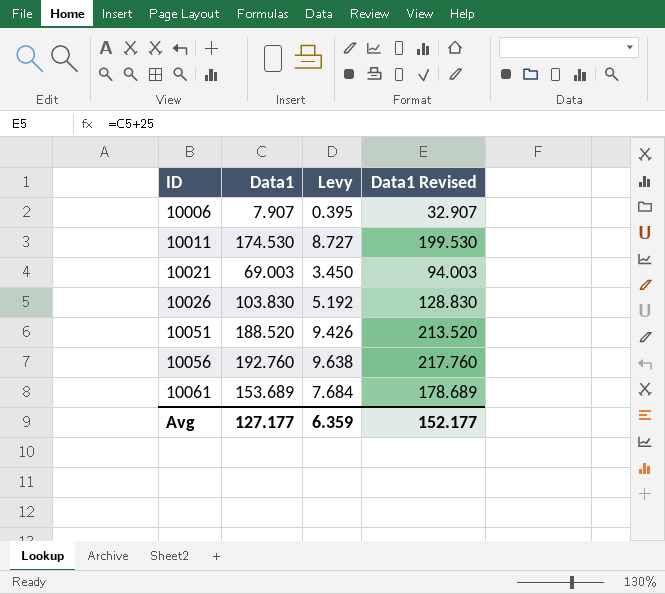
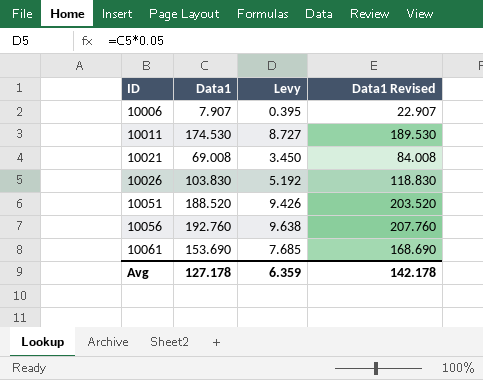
column Data1 Revised | formula: [Data1] + 25 -> [Data1] + 15
10021 | Data1: 69.003 -> 69.008
10061 | Data1: 153.689 -> 153.690
10061 | Levy: 7.684 -> 7.685
Avg | Data1: 127.177 -> 127.178
Avg | Data1 Revised: 152.177 -> 142.178

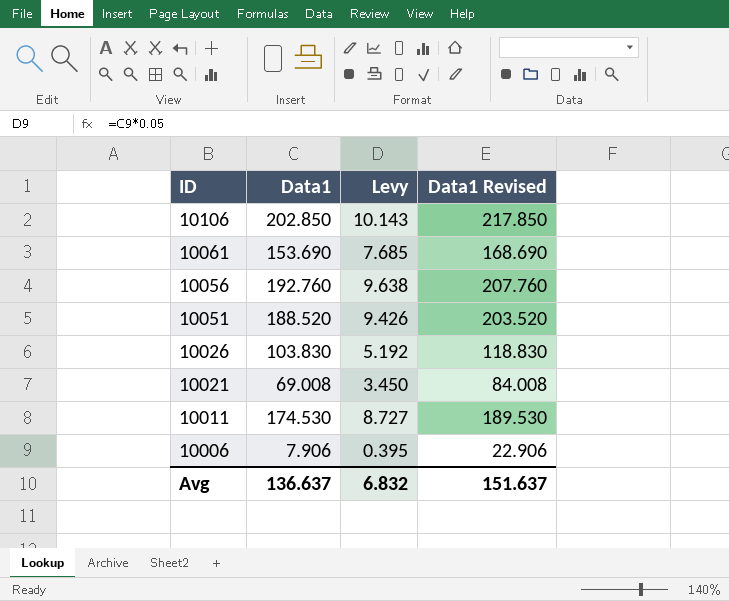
row order: ID ascending -> ID descending
row 10106: none -> 202.850 | 10.143 | 217.850
10006 | Data1: 7.907 -> 7.906
10006 | Data1 Revised: 22.907 -> 22.906
Avg | Data1: 127.178 -> 136.637
Avg | Levy: 6.359 -> 6.832
Avg | Data1 Revised: 142.178 -> 151.637

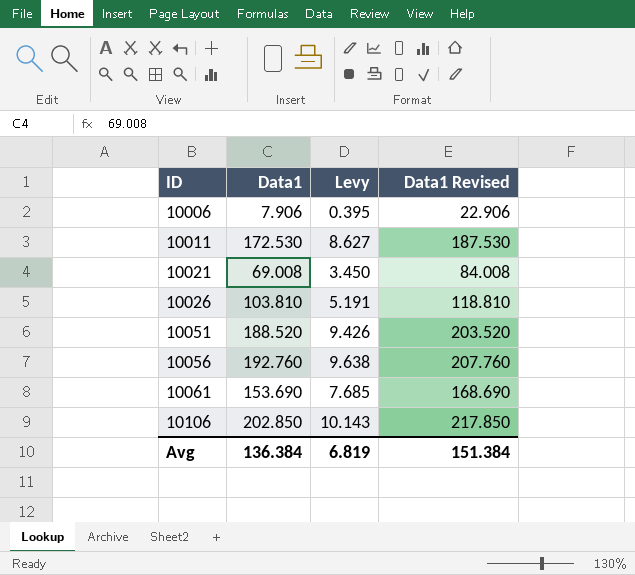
row order: ID descending -> ID ascending
10011 | Data1: 174.530 -> 172.530
10011 | Levy: 8.727 -> 8.627
10011 | Data1 Revised: 189.530 -> 187.530
10026 | Data1: 103.830 -> 103.810
10026 | Levy: 5.192 -> 5.191
10026 | Data1 Revised: 118.830 -> 118.810
Avg | Data1: 136.637 -> 136.384
Avg | Levy: 6.832 -> 6.819
Avg | Data1 Revised: 151.637 -> 151.384

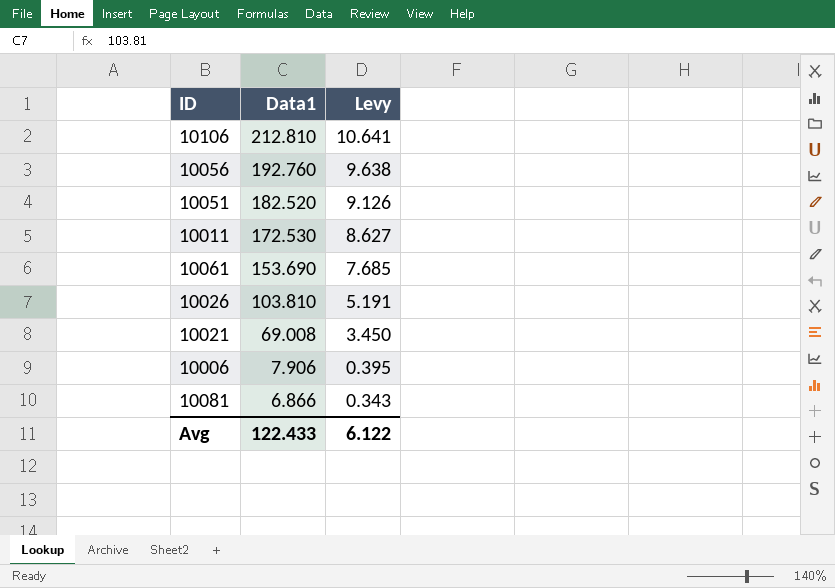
row order: ID ascending -> Data1 descending
column Data1 Revised | formula: [Data1] + 15 -> none
10106 | Data1: 202.850 -> 212.810
10106 | Levy: 10.143 -> 10.641
10051 | Data1: 188.520 -> 182.520
10051 | Levy: 9.426 -> 9.126
row 10081: none -> 6.866 | 0.343
Avg | Data1: 136.384 -> 122.433
Avg | Levy: 6.819 -> 6.122

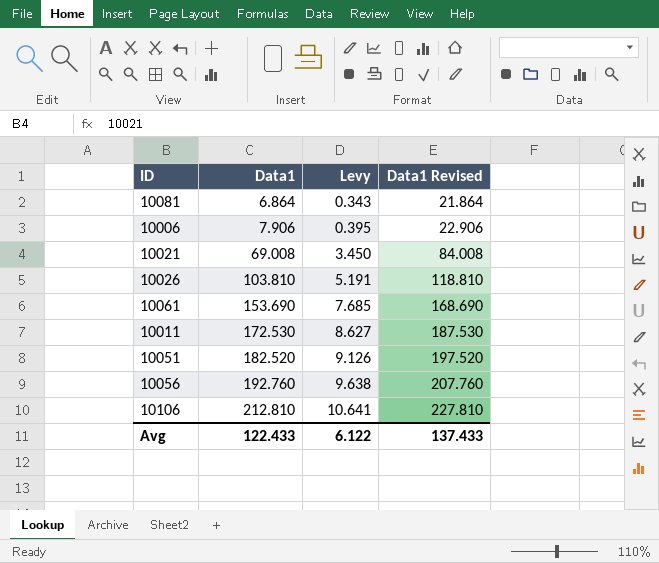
row order: Data1 descending -> Data1 ascending
column Data1 Revised | formula: none -> [Data1] + 15
10081 | Data1: 6.866 -> 6.864

